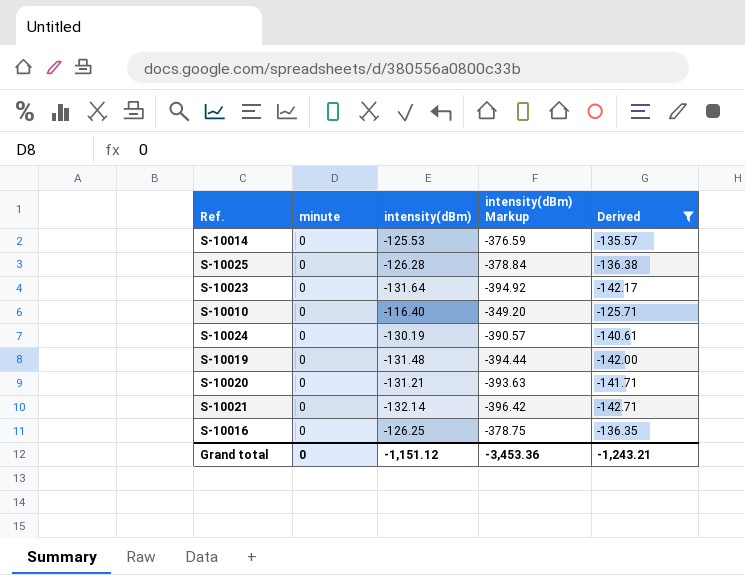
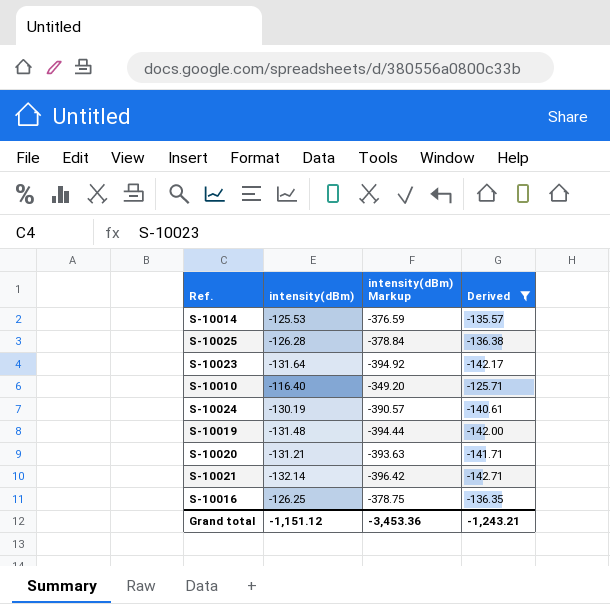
column minute | position: 2 -> none

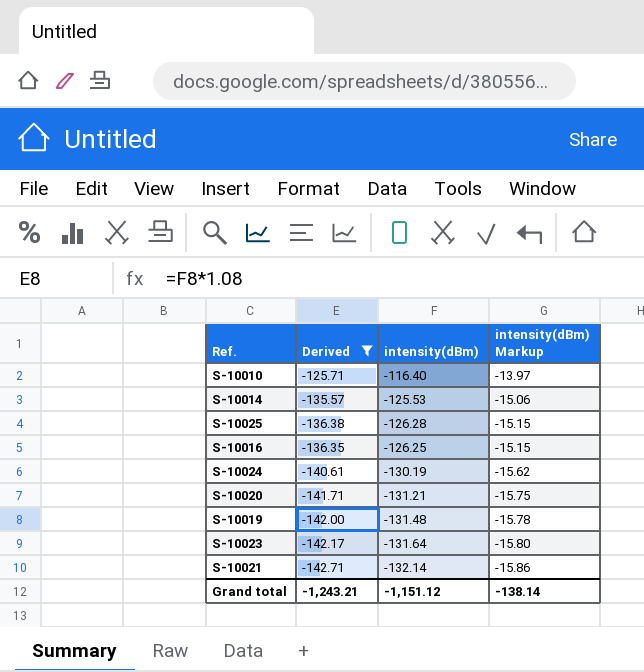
row order: none -> intensity(dBm) Markup descending
column Derived | position: 4 -> 2
column intensity(dBm) Markup | formula: [intensity(dBm)] * 3 -> [intensity(dBm)] * 0.12
Grand total | intensity(dBm) Markup: -3,453.36 -> -138.14

